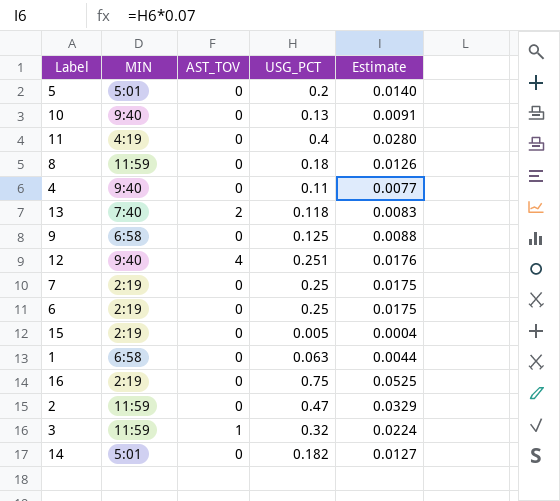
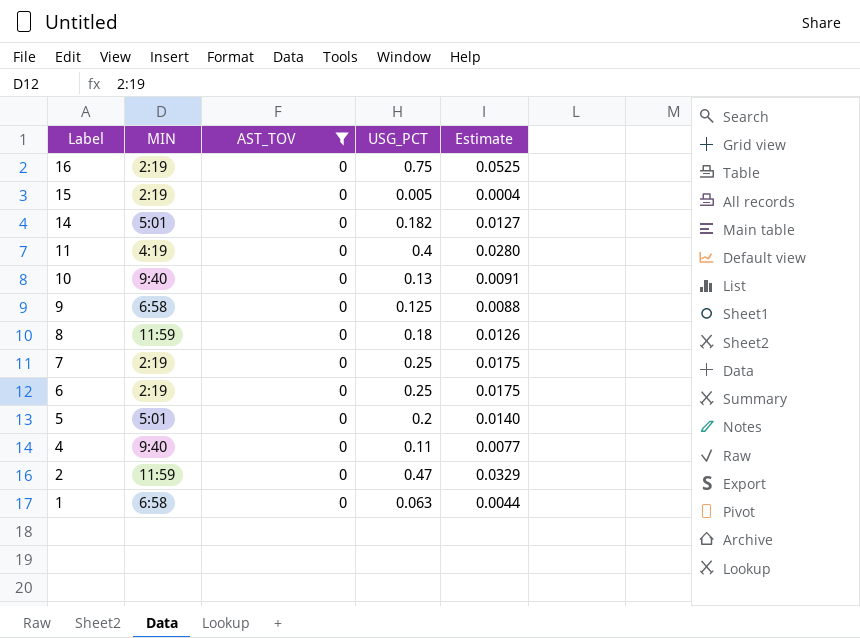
filter: none -> AST_TOV = 0
row order: none -> Label descending

